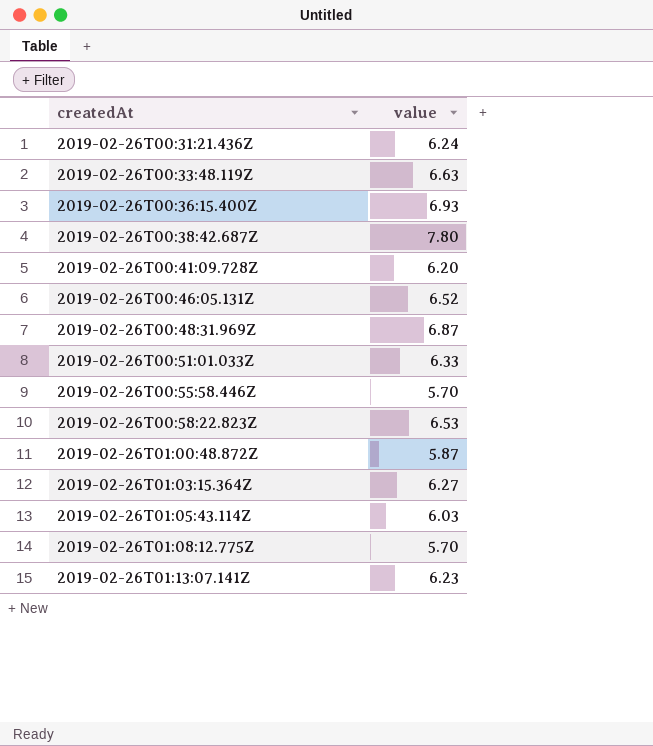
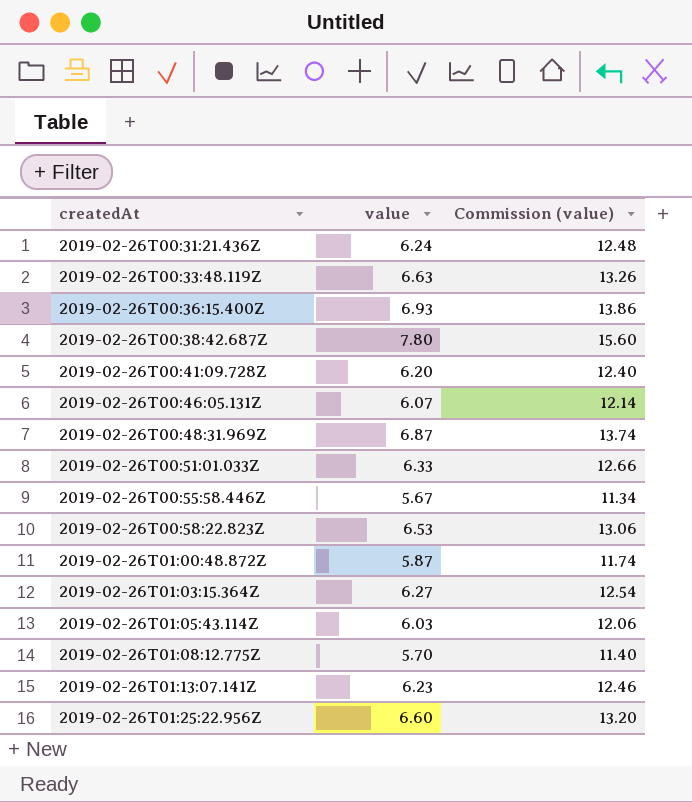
column Commission (value) | formula: none -> [value] * 2
2019-02-26T00:46:05.131Z | value: 6.52 -> 6.07
2019-02-26T00:55:58.446Z | value: 5.70 -> 5.67
row 2019-02-26T01:25:22.956Z: none -> 6.60 | 13.20

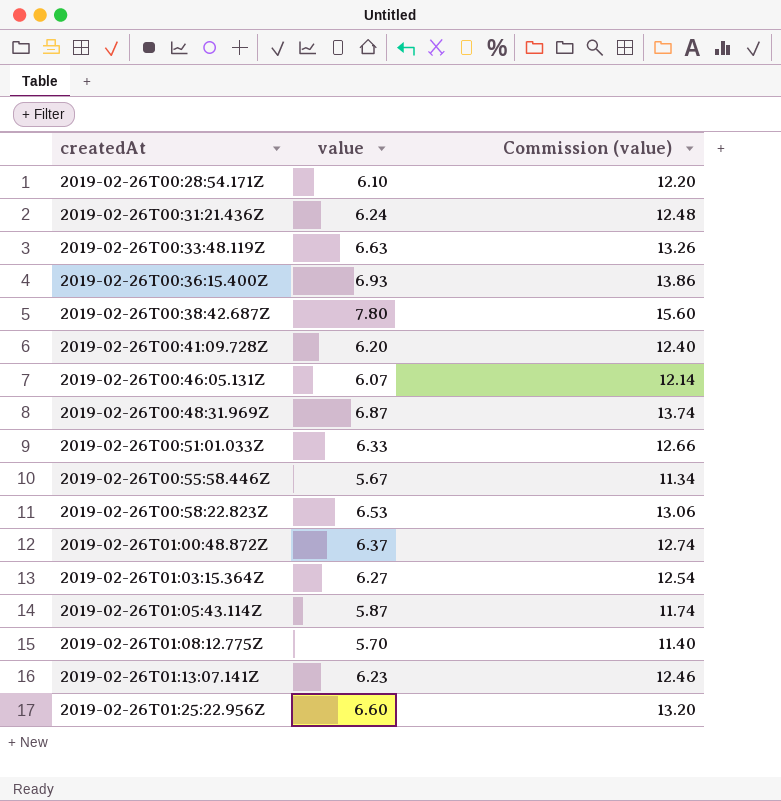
row 2019-02-26T00:28:54.171Z: none -> 6.10 | 12.20
2019-02-26T01:00:48.872Z | value: 5.87 -> 6.37
2019-02-26T01:00:48.872Z | Commission (value): 11.74 -> 12.74
2019-02-26T01:05:43.114Z | value: 6.03 -> 5.87
2019-02-26T01:05:43.114Z | Commission (value): 12.06 -> 11.74

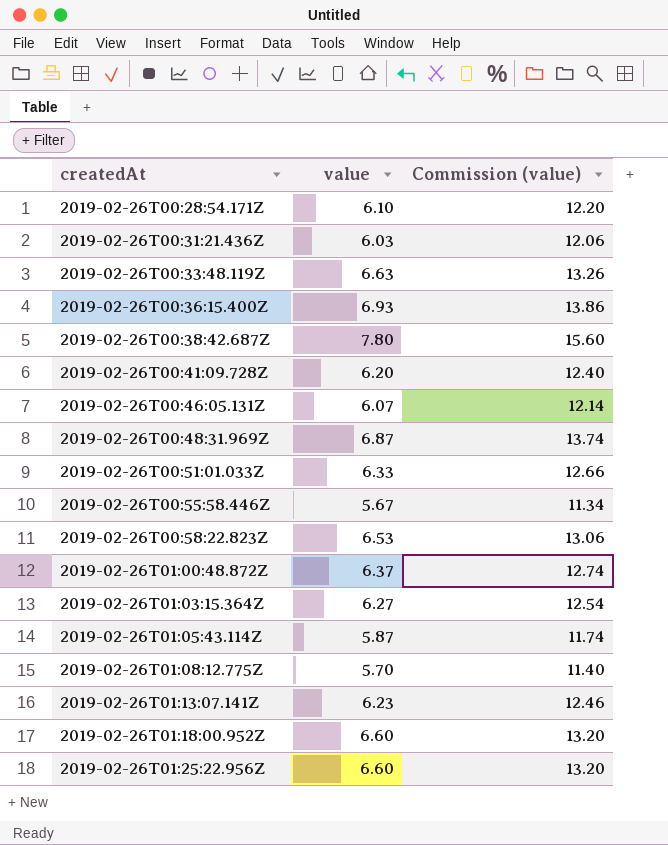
2019-02-26T00:31:21.436Z | value: 6.24 -> 6.03
2019-02-26T00:31:21.436Z | Commission (value): 12.48 -> 12.06
row 2019-02-26T01:18:00.952Z: none -> 6.60 | 13.20

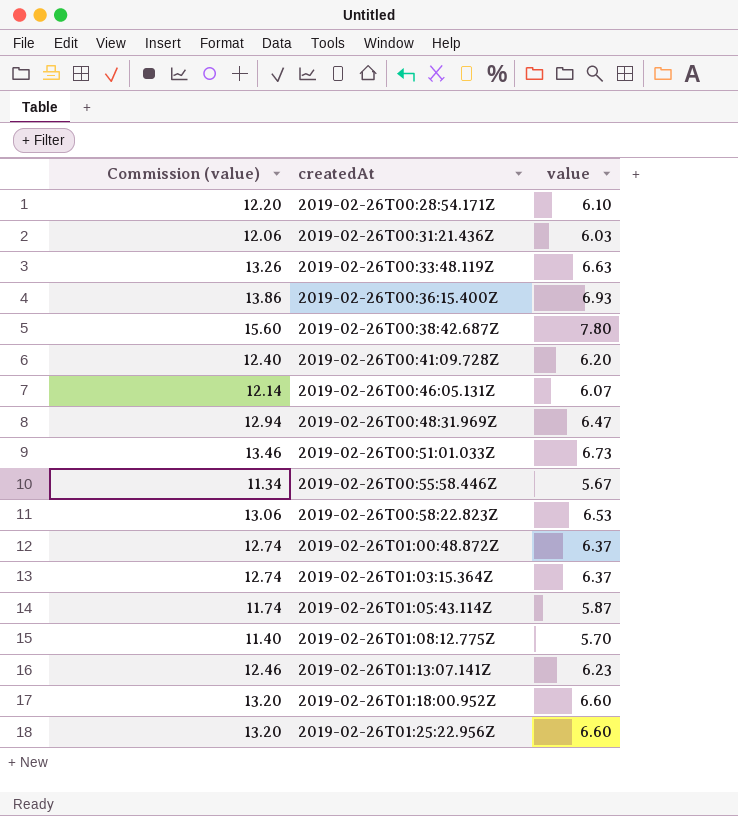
column Commission (value) | position: 3 -> 1
2019-02-26T00:48:31.969Z | Commission (value): 13.74 -> 12.94
2019-02-26T00:48:31.969Z | value: 6.87 -> 6.47
2019-02-26T00:51:01.033Z | Commission (value): 12.66 -> 13.46
2019-02-26T00:51:01.033Z | value: 6.33 -> 6.73
2019-02-26T01:03:15.364Z | Commission (value): 12.54 -> 12.74
2019-02-26T01:03:15.364Z | value: 6.27 -> 6.37

